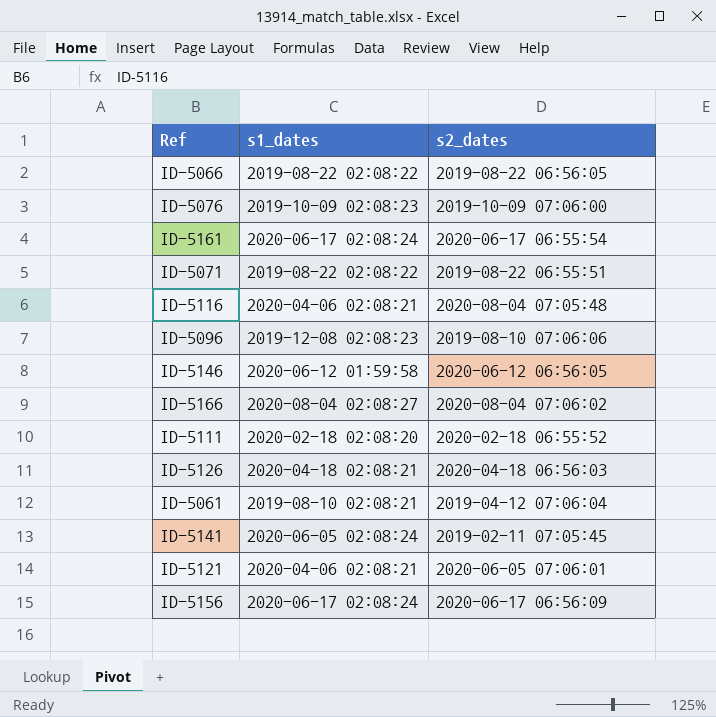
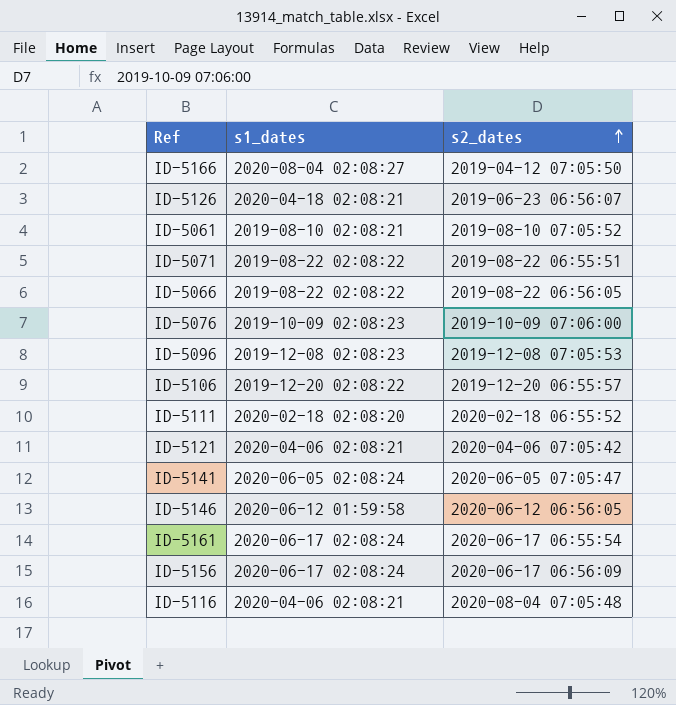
row order: none -> s2_dates ascending
ID-5166 | s2_dates: 2020-08-04 07:06:02 -> 2019-04-12 07:05:50
ID-5126 | s2_dates: 2020-04-18 06:56:03 -> 2019-06-23 06:56:07
ID-5061 | s2_dates: 2019-04-12 07:06:04 -> 2019-08-10 07:05:52
ID-5096 | s2_dates: 2019-08-10 07:06:06 -> 2019-12-08 07:05:53
row ID-5106: none -> 2019-12-20 02:08:22 | 2019-12-20 06:55:57
ID-5121 | s2_dates: 2020-06-05 07:06:01 -> 2020-04-06 07:05:42
ID-5141 | s2_dates: 2019-02-11 07:05:45 -> 2020-06-05 07:05:47

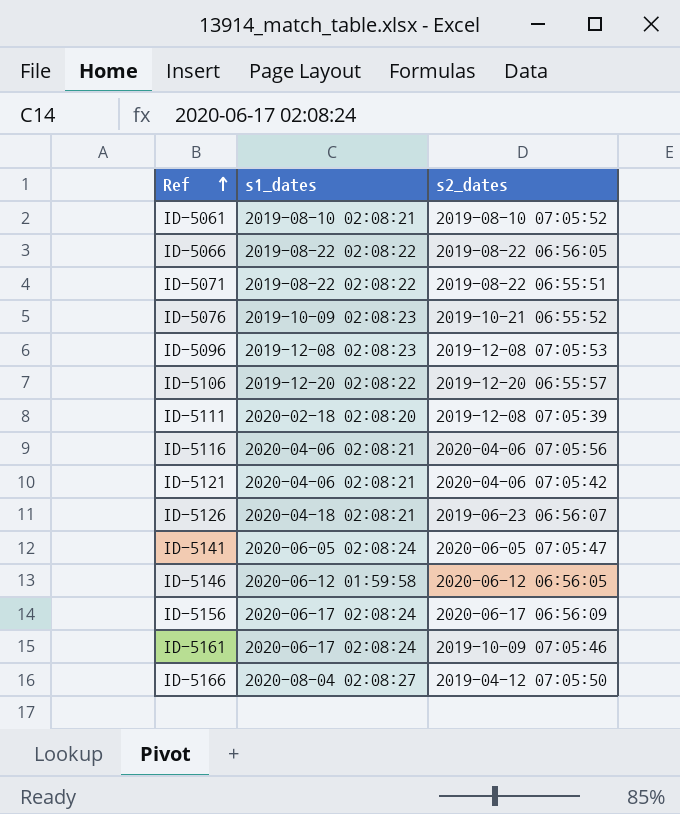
row order: s2_dates ascending -> Ref ascending
ID-5076 | s2_dates: 2019-10-09 07:06:00 -> 2019-10-21 06:55:52
ID-5111 | s2_dates: 2020-02-18 06:55:52 -> 2019-12-08 07:05:39
ID-5116 | s2_dates: 2020-08-04 07:05:48 -> 2020-04-06 07:05:56
ID-5161 | s2_dates: 2020-06-17 06:55:54 -> 2019-10-09 07:05:46

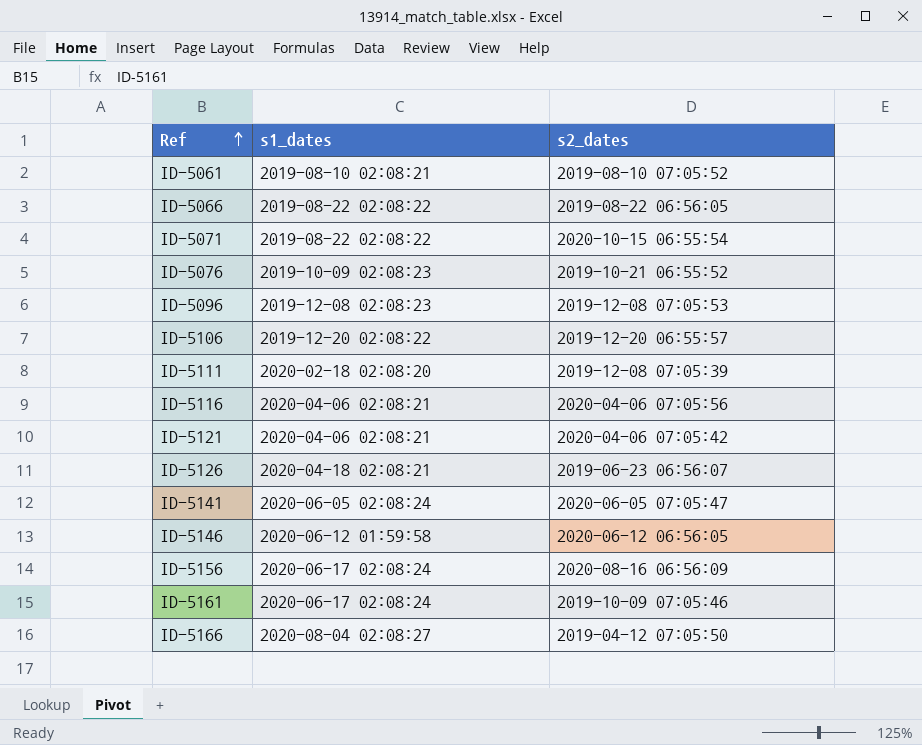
ID-5071 | s2_dates: 2019-08-22 06:55:51 -> 2020-10-15 06:55:54
ID-5156 | s2_dates: 2020-06-17 06:56:09 -> 2020-08-16 06:56:09

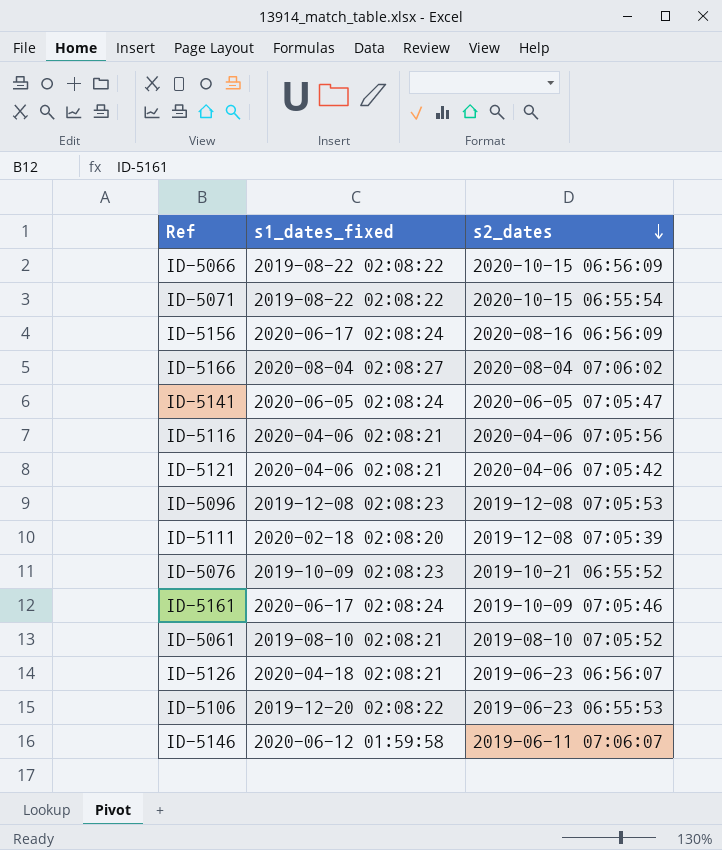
row order: Ref ascending -> s2_dates descending
column name: s1_dates -> s1_dates_fixed
ID-5066 | s2_dates: 2019-08-22 06:56:05 -> 2020-10-15 06:56:09
ID-5166 | s2_dates: 2019-04-12 07:05:50 -> 2020-08-04 07:06:02
ID-5106 | s2_dates: 2019-12-20 06:55:57 -> 2019-06-23 06:55:53
ID-5146 | s2_dates: 2020-06-12 06:56:05 -> 2019-06-11 07:06:07

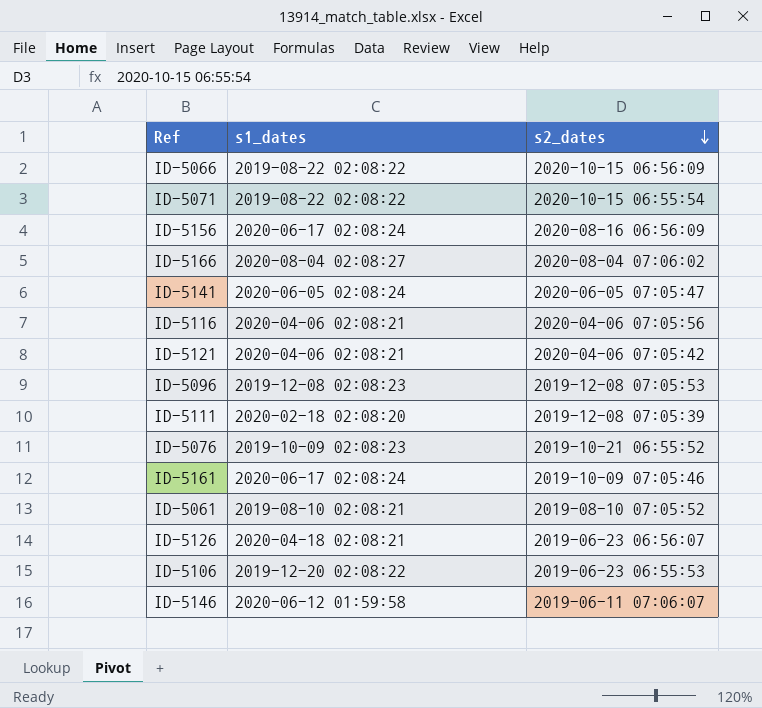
column name: s1_dates_fixed -> s1_dates

